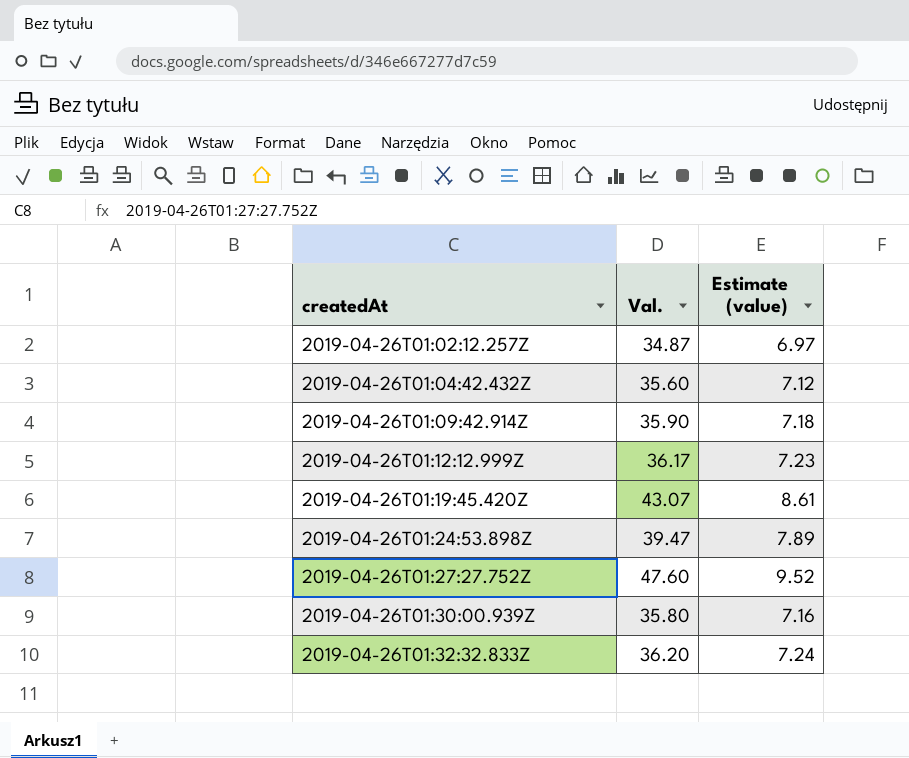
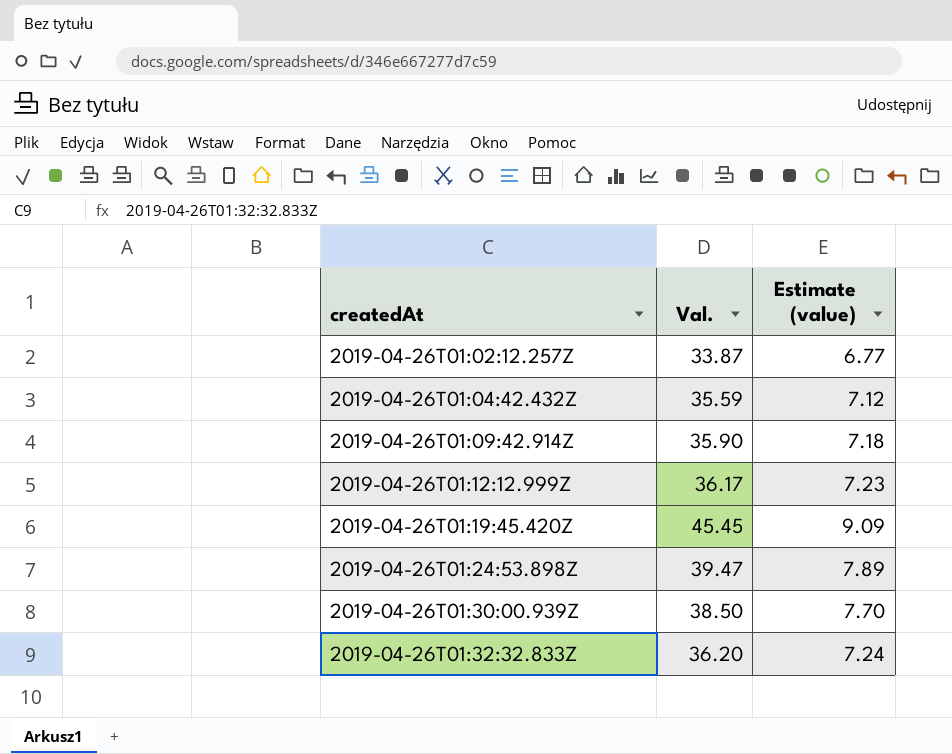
row 2019-04-26T01:27:27.752Z: 47.60 | 9.52 -> none
2019-04-26T01:02:12.257Z | Val.: 34.87 -> 33.87
2019-04-26T01:02:12.257Z | Estimate (value): 6.97 -> 6.77
2019-04-26T01:04:42.432Z | Val.: 35.60 -> 35.59
2019-04-26T01:19:45.420Z | Val.: 43.07 -> 45.45
2019-04-26T01:19:45.420Z | Estimate (value): 8.61 -> 9.09
2019-04-26T01:30:00.939Z | Val.: 35.80 -> 38.50
2019-04-26T01:30:00.939Z | Estimate (value): 7.16 -> 7.70

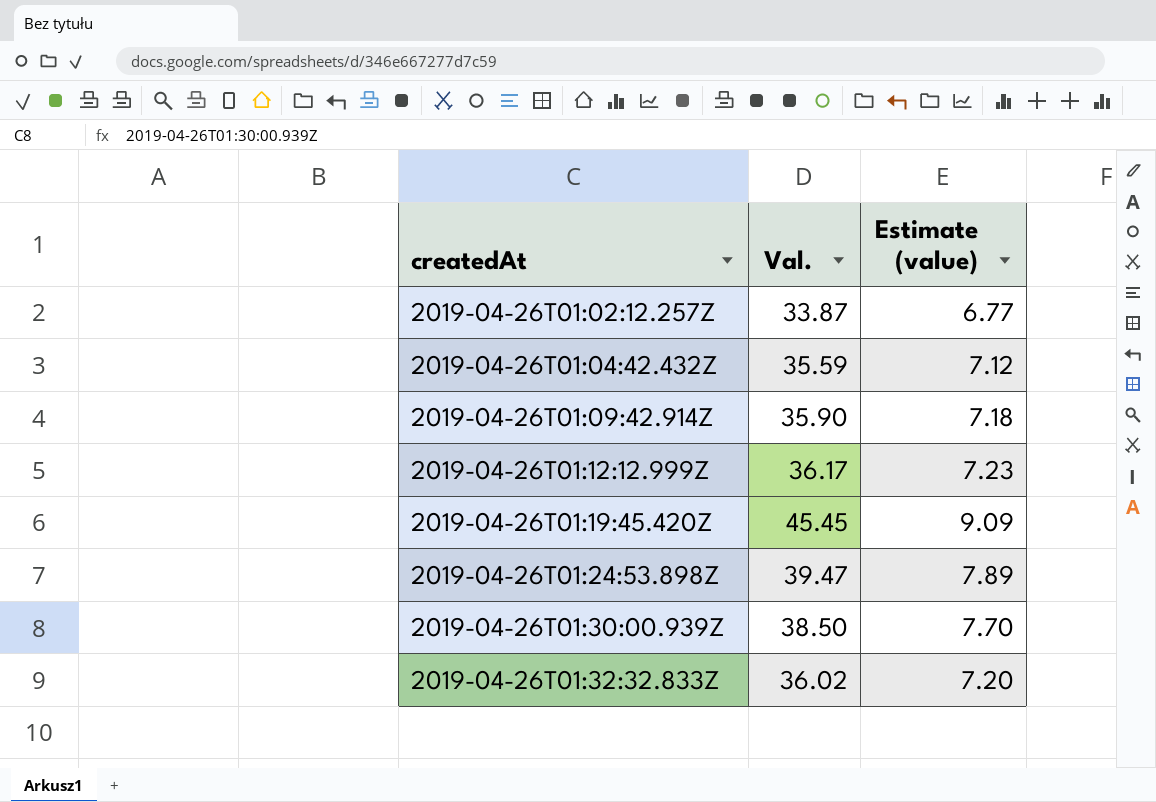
2019-04-26T01:32:32.833Z | Val.: 36.20 -> 36.02
2019-04-26T01:32:32.833Z | Estimate (value): 7.24 -> 7.20

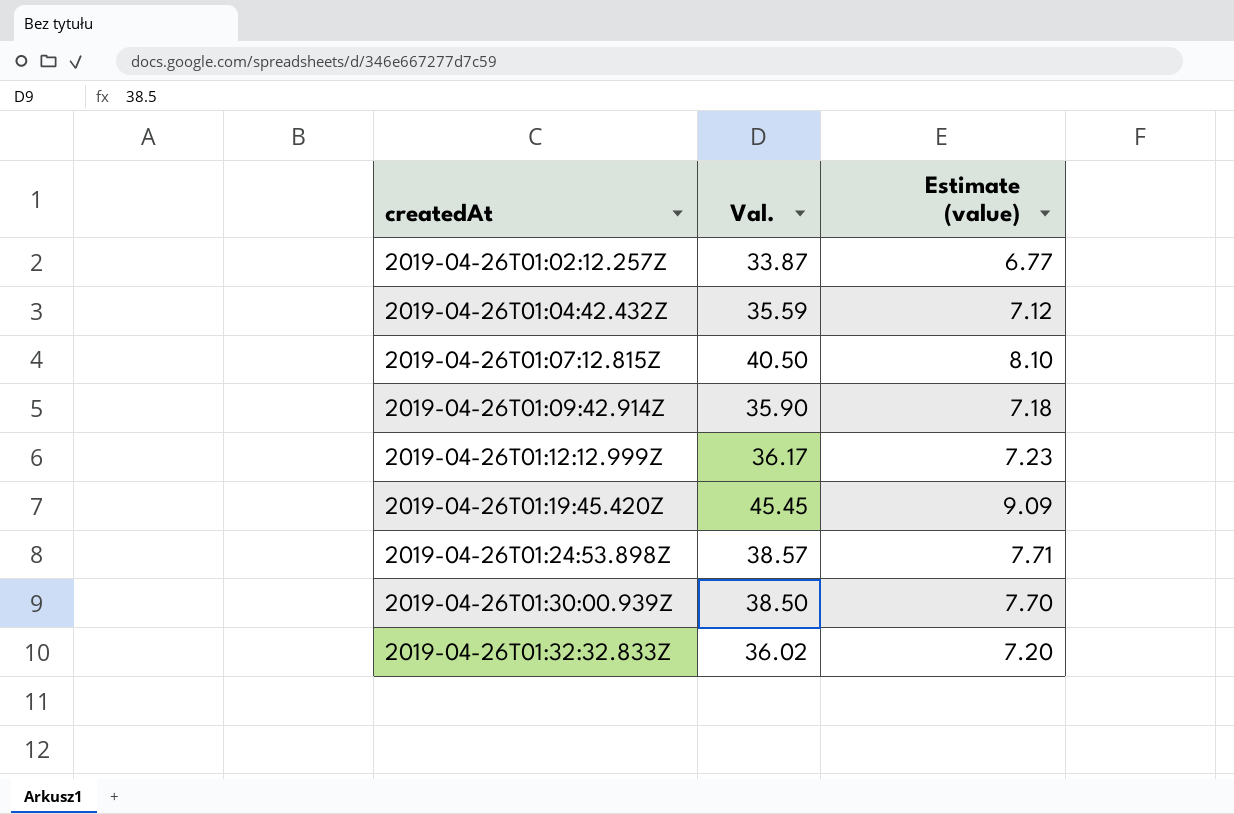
row 2019-04-26T01:07:12.815Z: none -> 40.50 | 8.10
2019-04-26T01:24:53.898Z | Val.: 39.47 -> 38.57
2019-04-26T01:24:53.898Z | Estimate (value): 7.89 -> 7.71

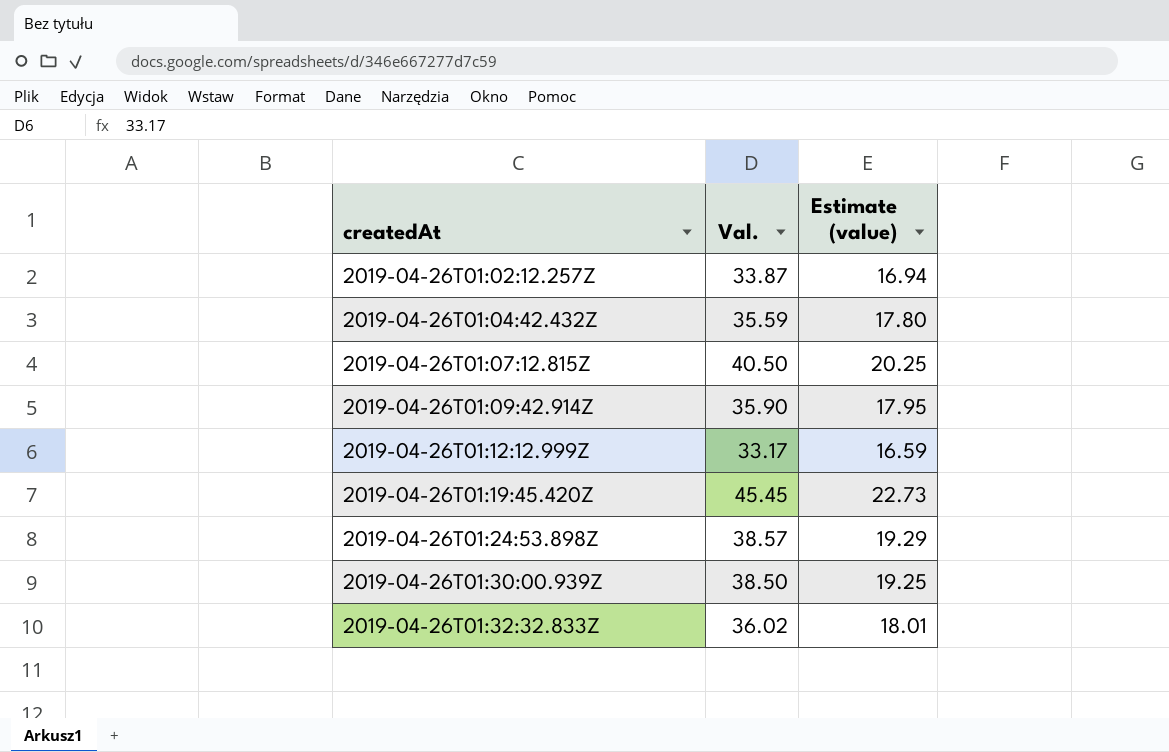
column Estimate (value) | formula: [Val.] * 0.2 -> [Val.] * 0.5
2019-04-26T01:12:12.999Z | Val.: 36.17 -> 33.17

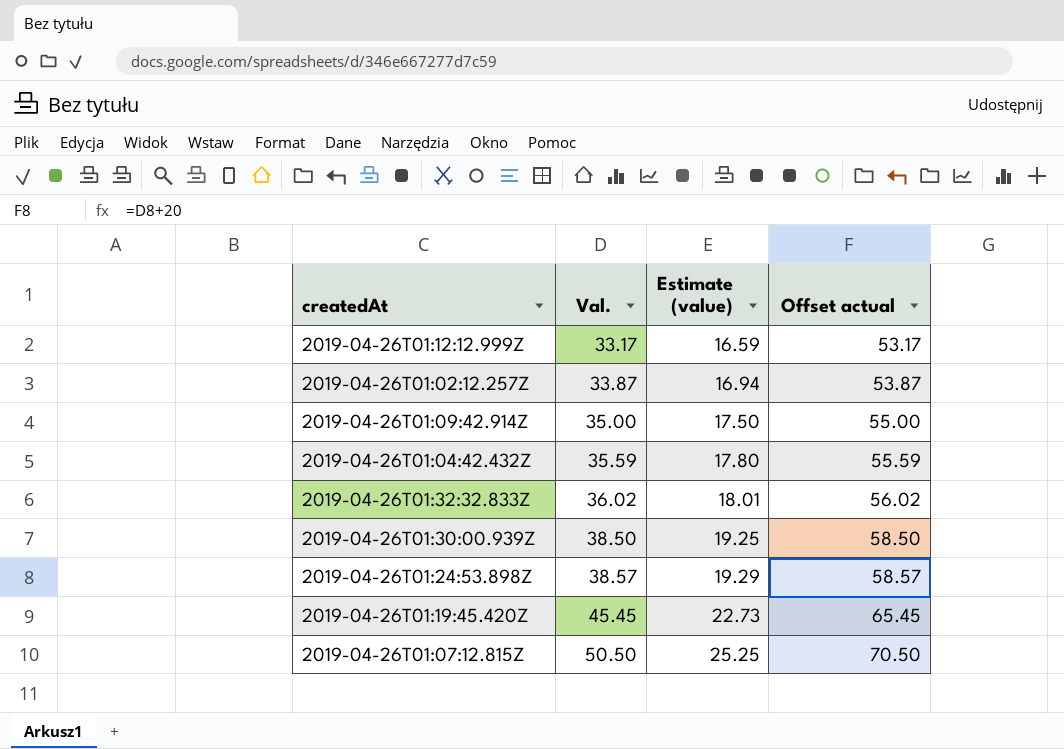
row order: createdAt ascending -> Val. ascending
column Offset actual | formula: none -> [Val.] + 20
2019-04-26T01:09:42.914Z | Val.: 35.90 -> 35.00
2019-04-26T01:09:42.914Z | Estimate (value): 17.95 -> 17.50
2019-04-26T01:07:12.815Z | Val.: 40.50 -> 50.50
2019-04-26T01:07:12.815Z | Estimate (value): 20.25 -> 25.25

